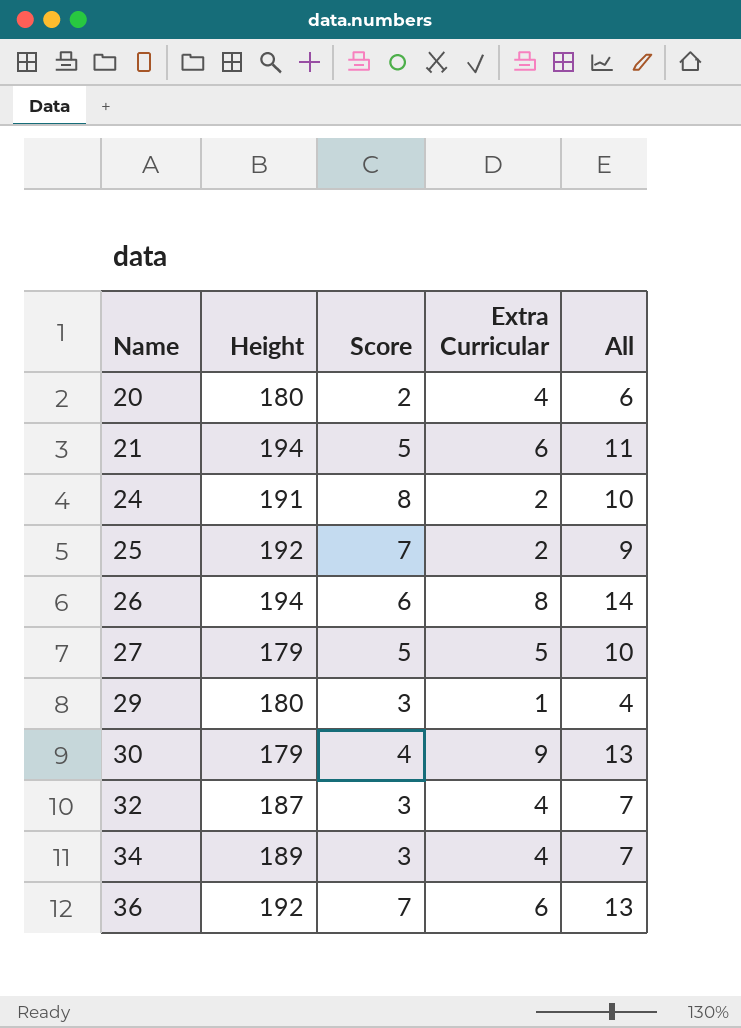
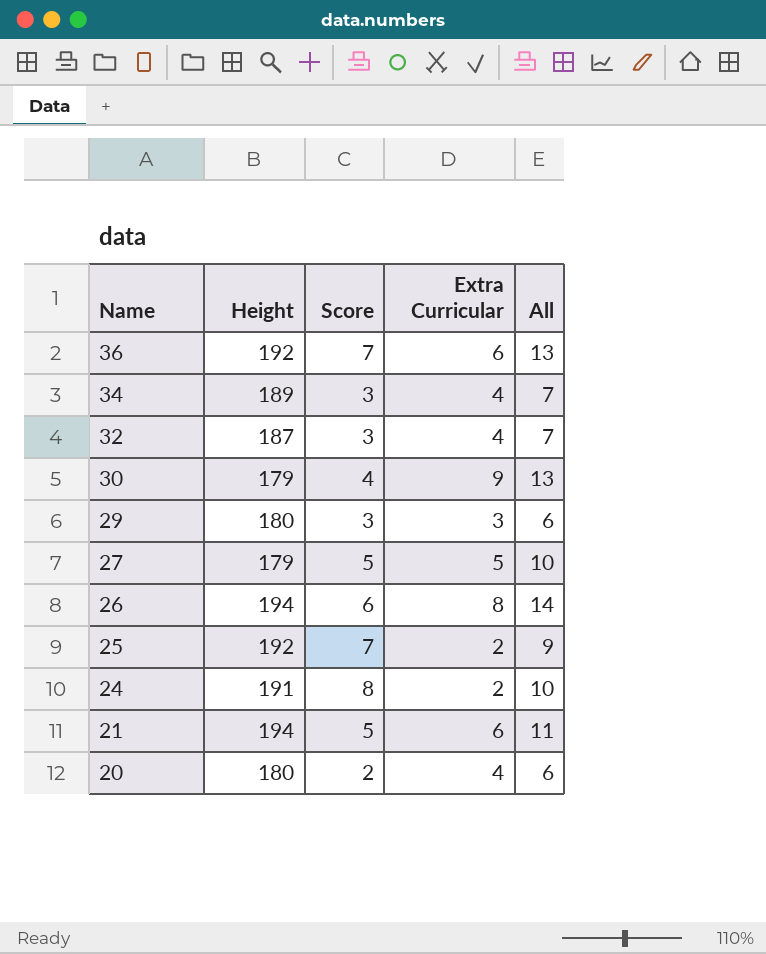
row order: Name ascending -> Name descending
29 | Extra Curricular: 1 -> 3
29 | All: 4 -> 6

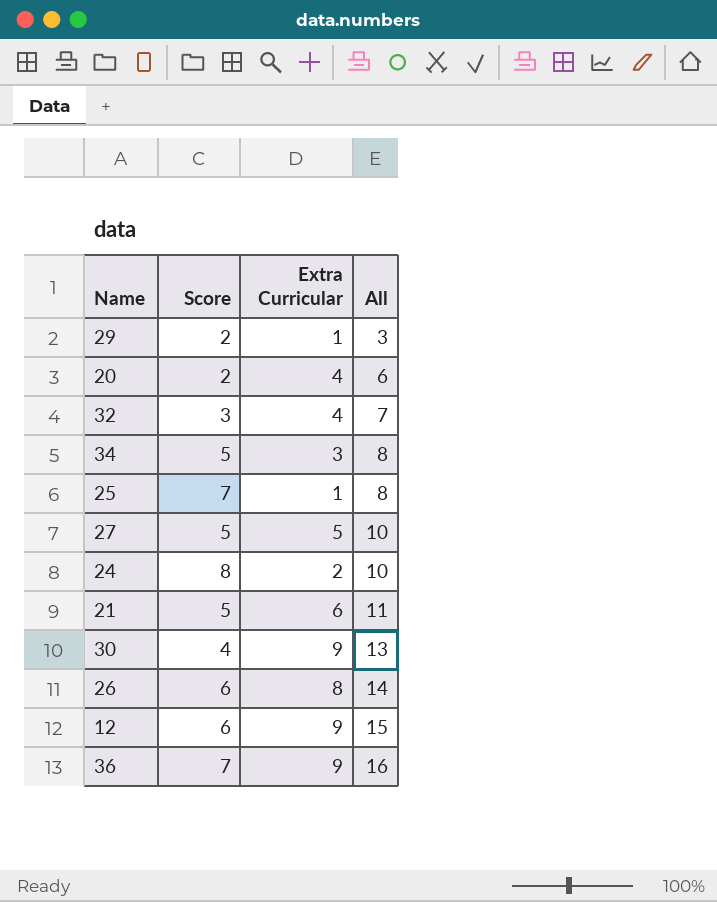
row order: Name descending -> All ascending
column Height | position: 2 -> none
29 | Score: 3 -> 2
29 | Extra Curricular: 3 -> 1
29 | All: 6 -> 3
34 | Score: 3 -> 5
34 | Extra Curricular: 4 -> 3
34 | All: 7 -> 8
25 | Extra Curricular: 2 -> 1
25 | All: 9 -> 8
row 12: none -> 6 | 9 | 15
36 | Extra Curricular: 6 -> 9
36 | All: 13 -> 16

